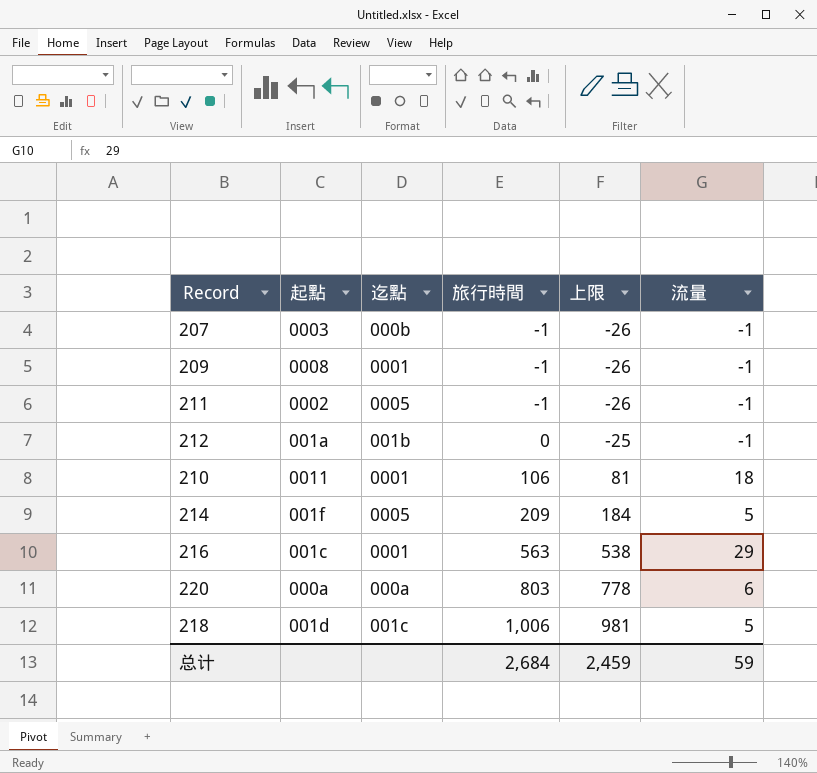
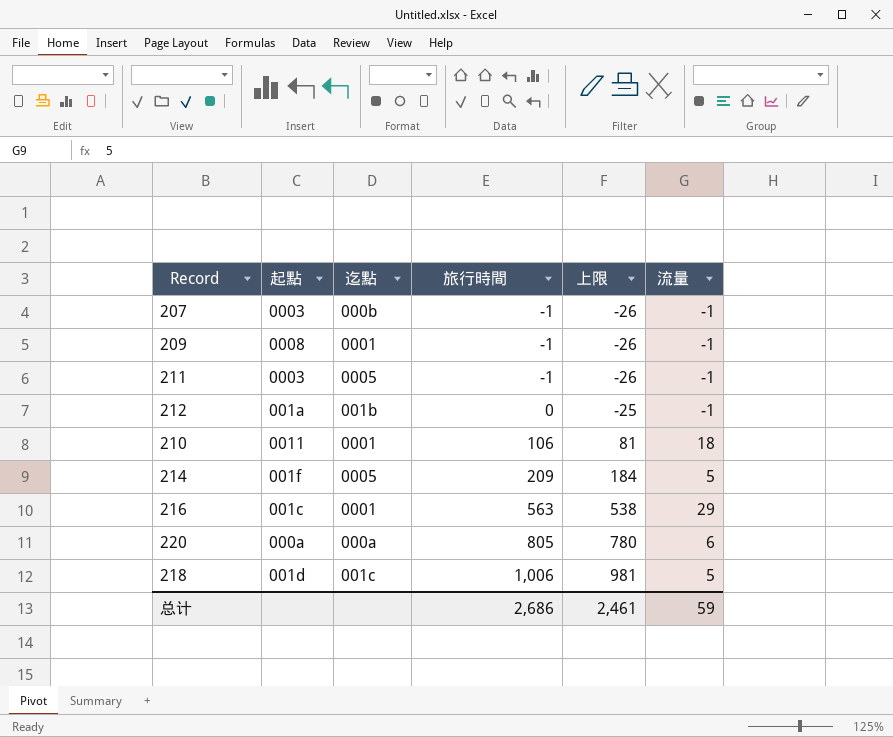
211 | 起點: 0002 -> 0003
220 | 旅行時間: 803 -> 805
220 | 上限: 778 -> 780
总计 | 旅行時間: 2,684 -> 2,686
总计 | 上限: 2,459 -> 2,461

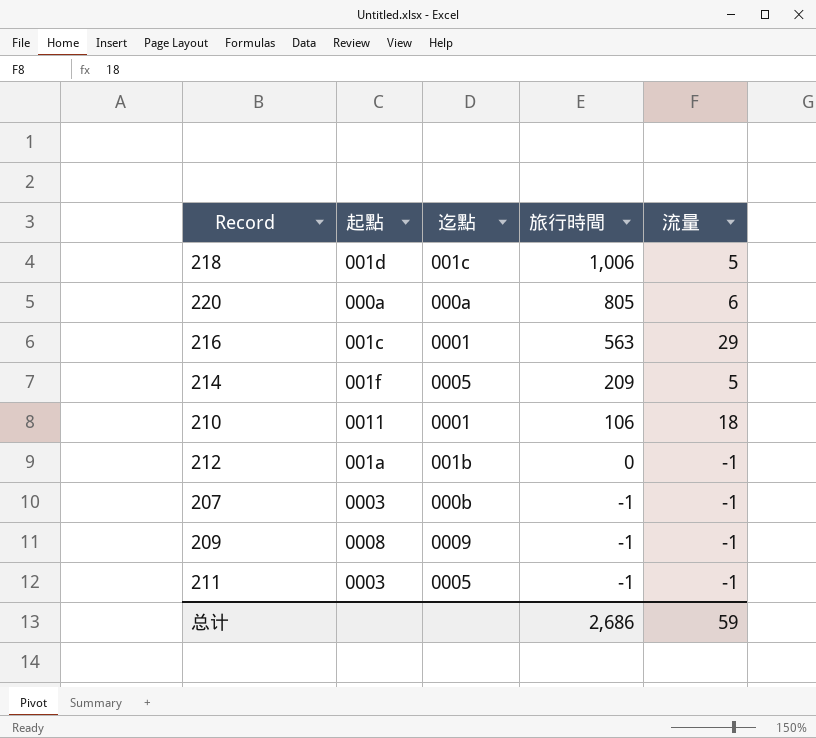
row order: 旅行時間 ascending -> 旅行時間 descending
column 上限 | formula: [旅行時間] - 25 -> none
209 | 迄點: 0001 -> 0009

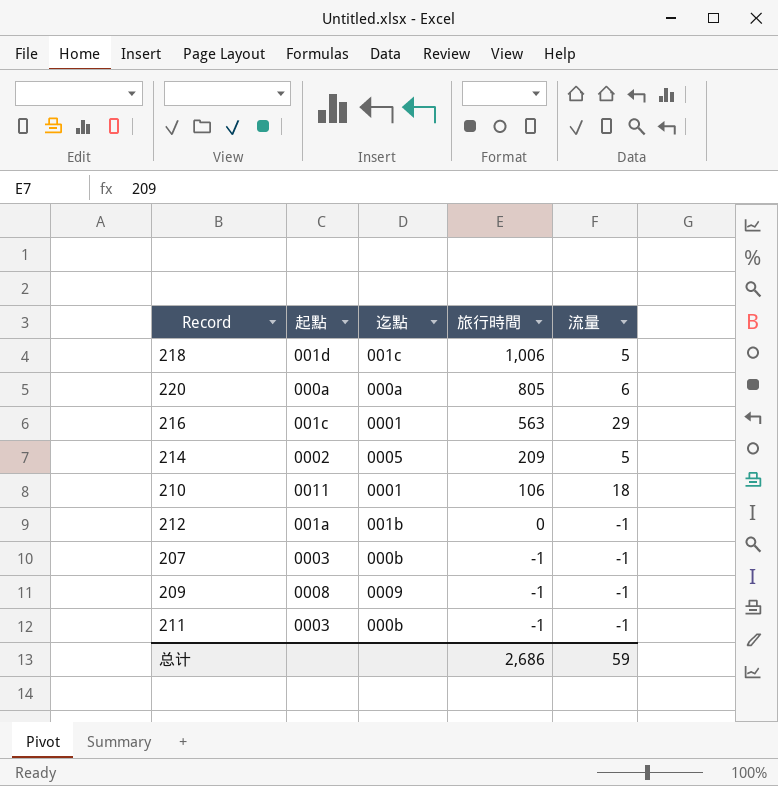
214 | 起點: 001f -> 0002
211 | 迄點: 0005 -> 000b

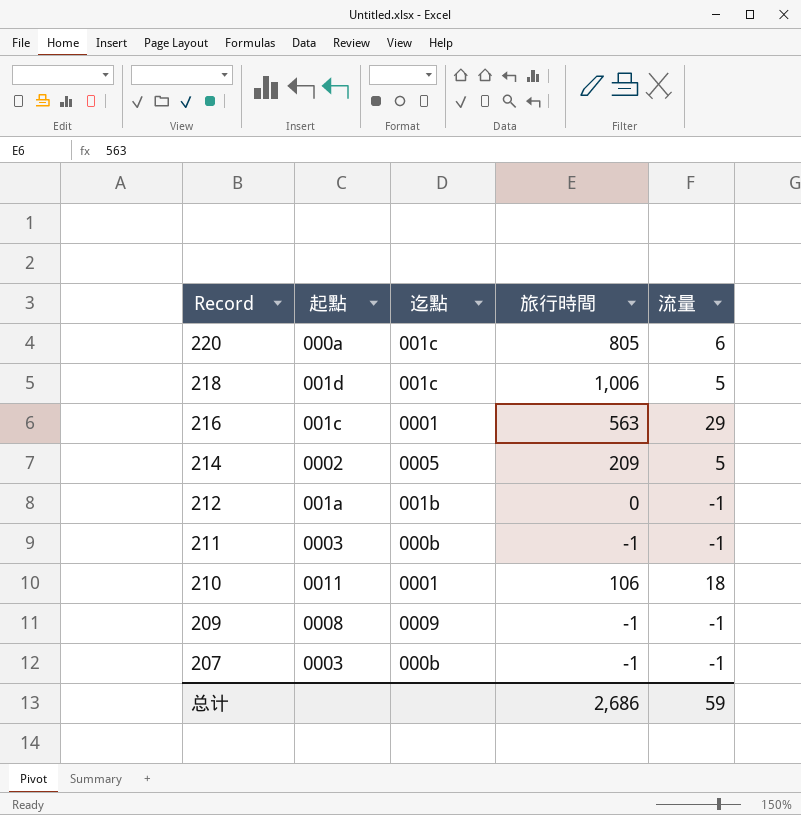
row order: 旅行時間 descending -> Record descending
220 | 迄點: 000a -> 001c

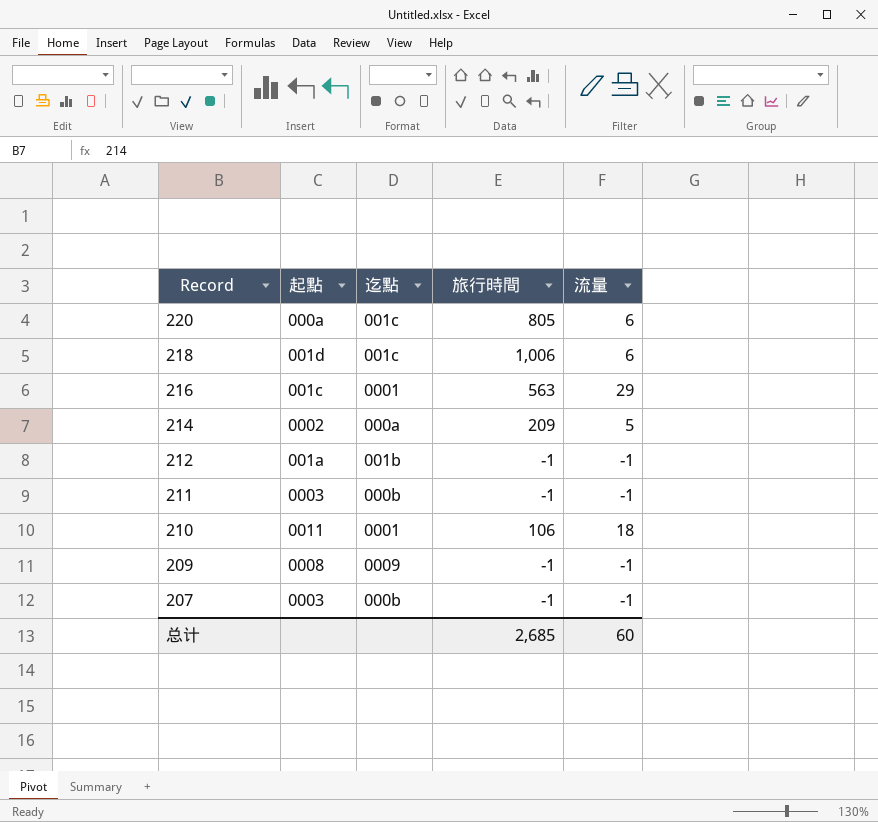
218 | 流量: 5 -> 6
214 | 迄點: 0005 -> 000a
212 | 旅行時間: 0 -> -1
总计 | 旅行時間: 2,686 -> 2,685
总计 | 流量: 59 -> 60

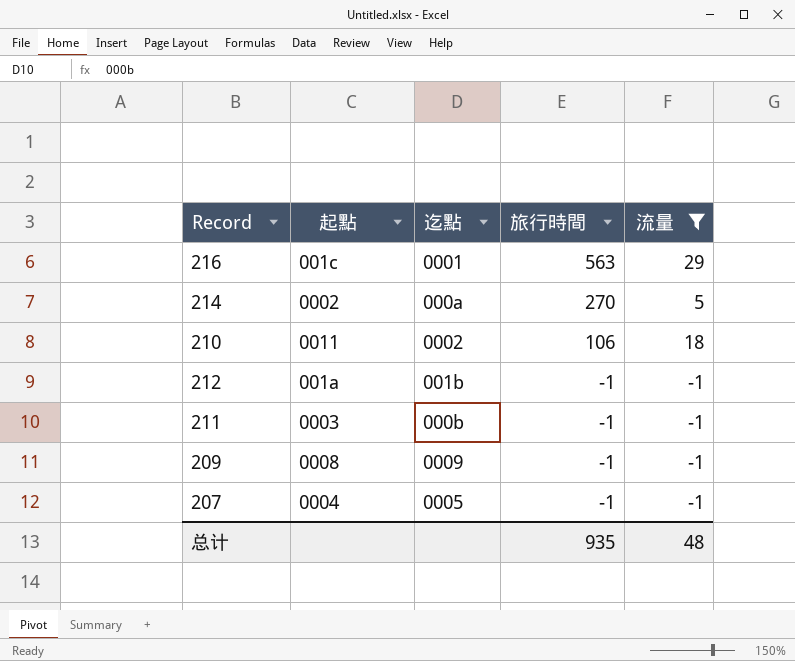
filter: none -> 流量 != 6
row order: Record descending -> 旅行時間 descending
214 | 旅行時間: 209 -> 270
210 | 迄點: 0001 -> 0002
207 | 起點: 0003 -> 0004
207 | 迄點: 000b -> 0005
总计 | 旅行時間: 2,685 -> 935
总计 | 流量: 60 -> 48

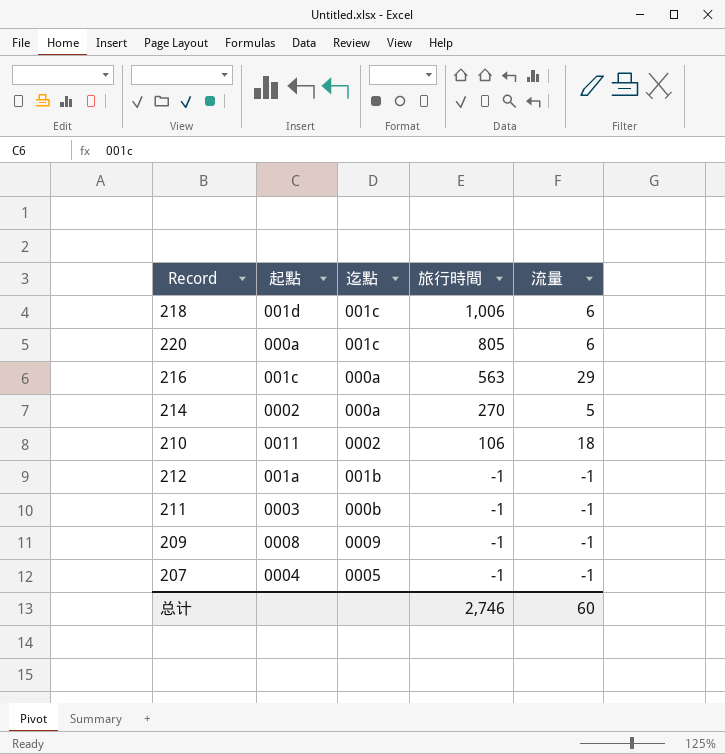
filter: 流量 != 6 -> none
216 | 迄點: 0001 -> 000a
总计 | 旅行時間: 935 -> 2,746
总计 | 流量: 48 -> 60

